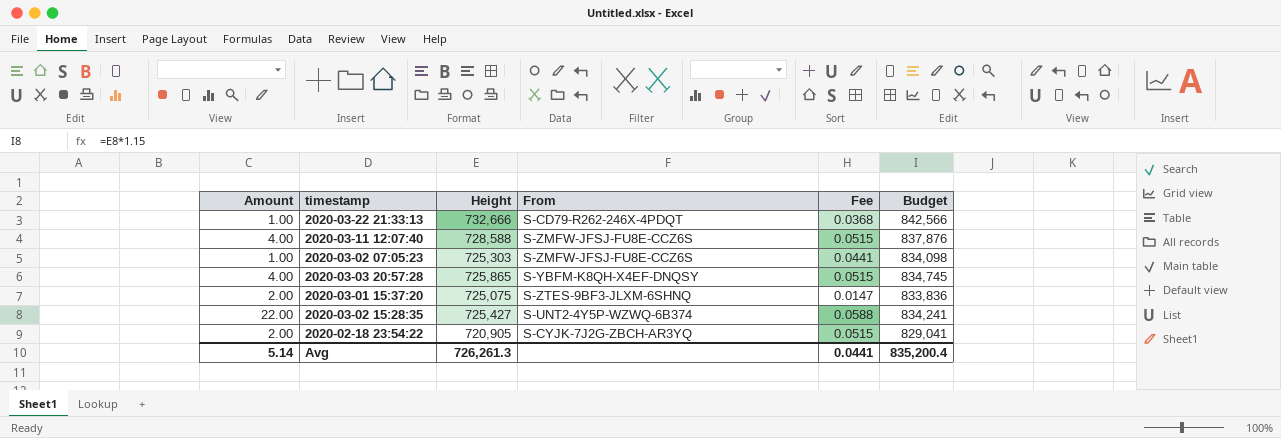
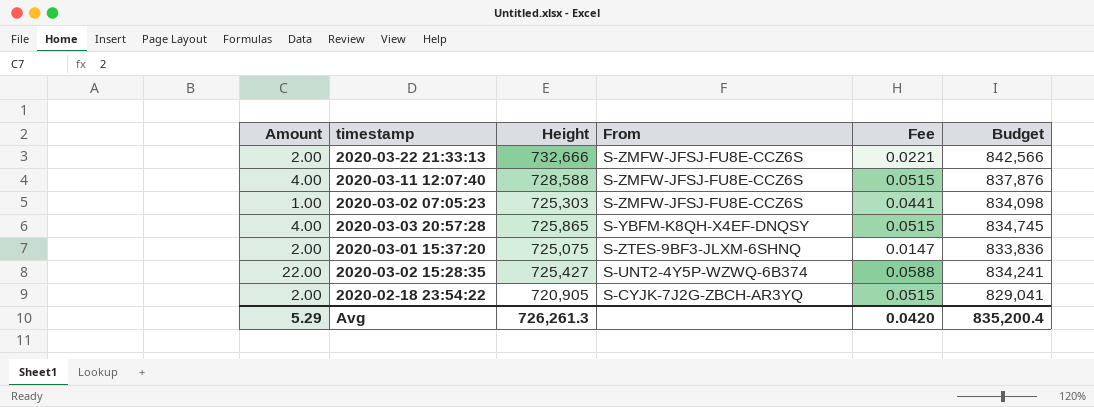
2020-03-22 21:33:13 | Amount: 1.00 -> 2.00
2020-03-22 21:33:13 | From: S-CD79-R262-246X-4PDQT -> S-ZMFW-JFSJ-FU8E-CCZ6S
2020-03-22 21:33:13 | Fee: 0.0368 -> 0.0221
Avg | Amount: 5.14 -> 5.29
Avg | Fee: 0.0441 -> 0.0420

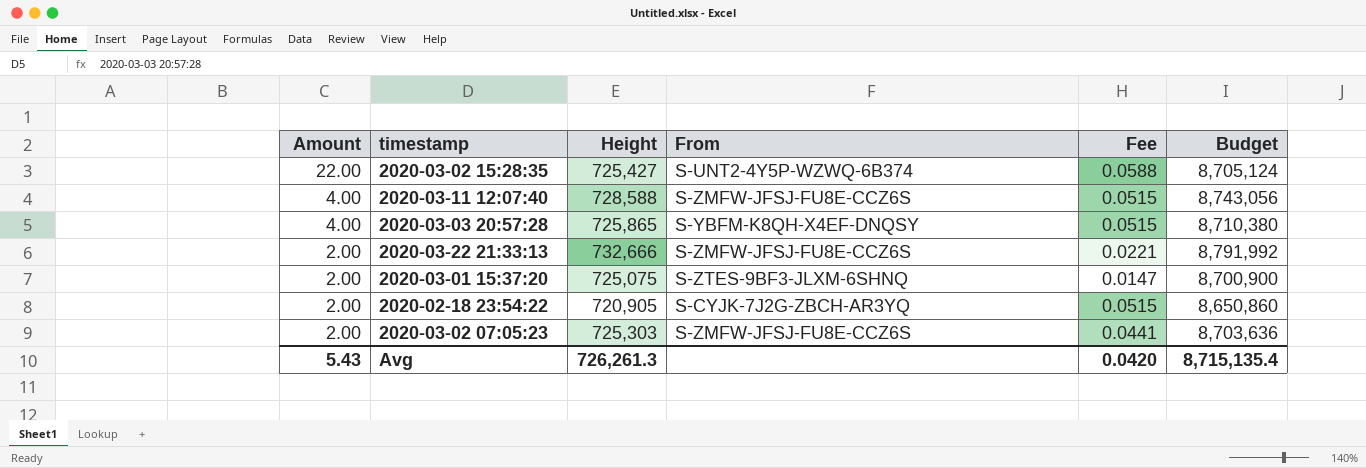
row order: none -> Amount descending
column Budget | formula: [Height] * 1.15 -> [Height] * 12
2020-03-02 07:05:23 | Amount: 1.00 -> 2.00
Avg | Amount: 5.29 -> 5.43
Avg | Budget: 835,200.4 -> 8,715,135.4

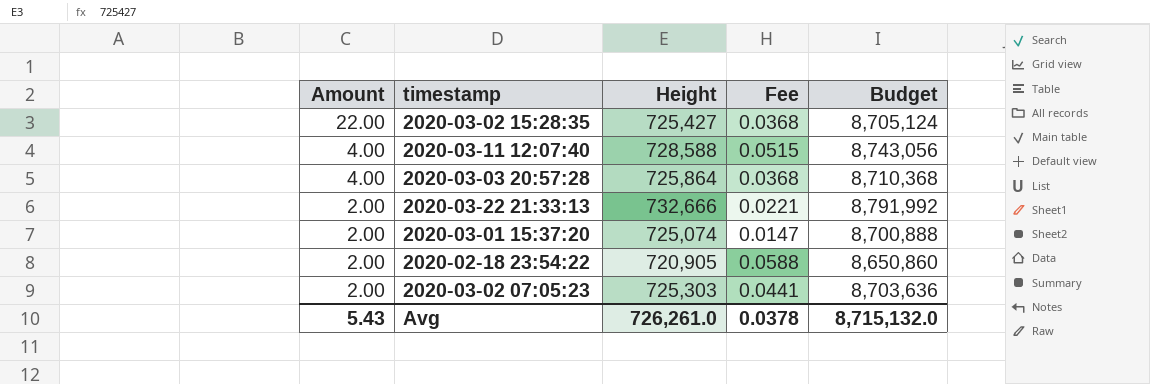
column From | position: 4 -> none
2020-03-02 15:28:35 | Fee: 0.0588 -> 0.0368
2020-03-03 20:57:28 | Height: 725,865 -> 725,864
2020-03-03 20:57:28 | Fee: 0.0515 -> 0.0368
2020-03-03 20:57:28 | Budget: 8,710,380 -> 8,710,368
2020-03-01 15:37:20 | Height: 725,075 -> 725,074
2020-03-01 15:37:20 | Budget: 8,700,900 -> 8,700,888
2020-02-18 23:54:22 | Fee: 0.0515 -> 0.0588
Avg | Height: 726,261.3 -> 726,261.0
Avg | Fee: 0.0420 -> 0.0378
Avg | Budget: 8,715,135.4 -> 8,715,132.0

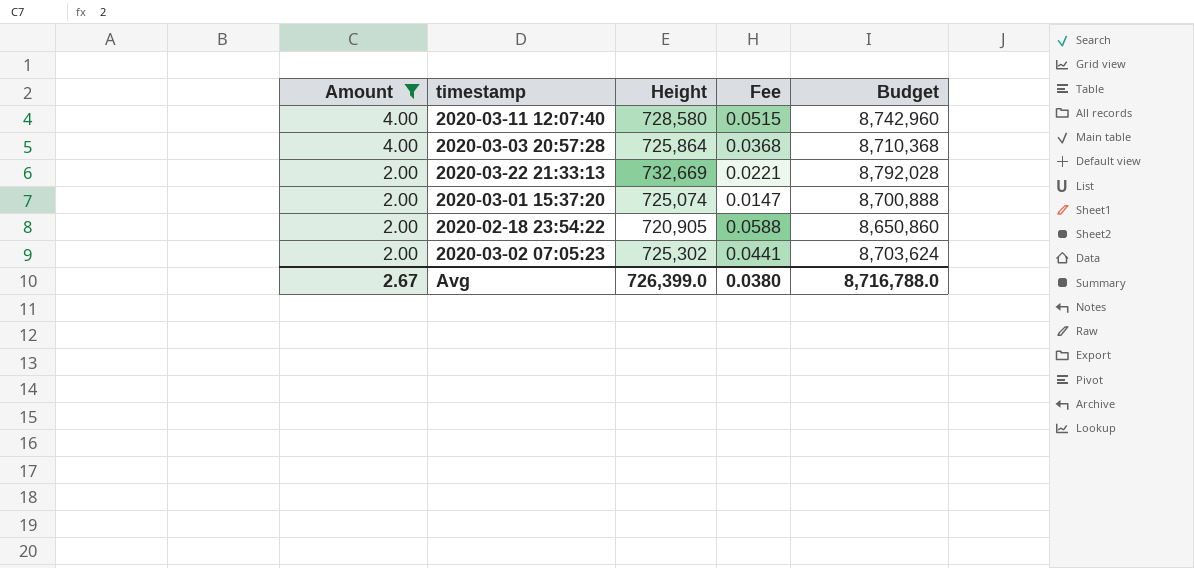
filter: none -> Amount != 22.00
2020-03-11 12:07:40 | Height: 728,588 -> 728,580
2020-03-11 12:07:40 | Budget: 8,743,056 -> 8,742,960
2020-03-22 21:33:13 | Height: 732,666 -> 732,669
2020-03-22 21:33:13 | Budget: 8,791,992 -> 8,792,028
2020-03-02 07:05:23 | Height: 725,303 -> 725,302
2020-03-02 07:05:23 | Budget: 8,703,636 -> 8,703,624
Avg | Amount: 5.43 -> 2.67
Avg | Height: 726,261.0 -> 726,399.0
Avg | Fee: 0.0378 -> 0.0380
Avg | Budget: 8,715,132.0 -> 8,716,788.0

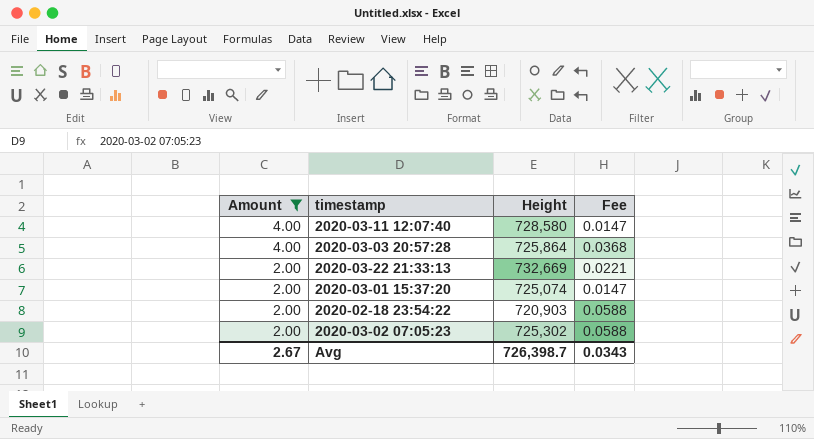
column Budget | formula: [Height] * 12 -> none
2020-03-11 12:07:40 | Fee: 0.0515 -> 0.0147
2020-02-18 23:54:22 | Height: 720,905 -> 720,903
2020-03-02 07:05:23 | Fee: 0.0441 -> 0.0588
Avg | Height: 726,399.0 -> 726,398.7
Avg | Fee: 0.0380 -> 0.0343

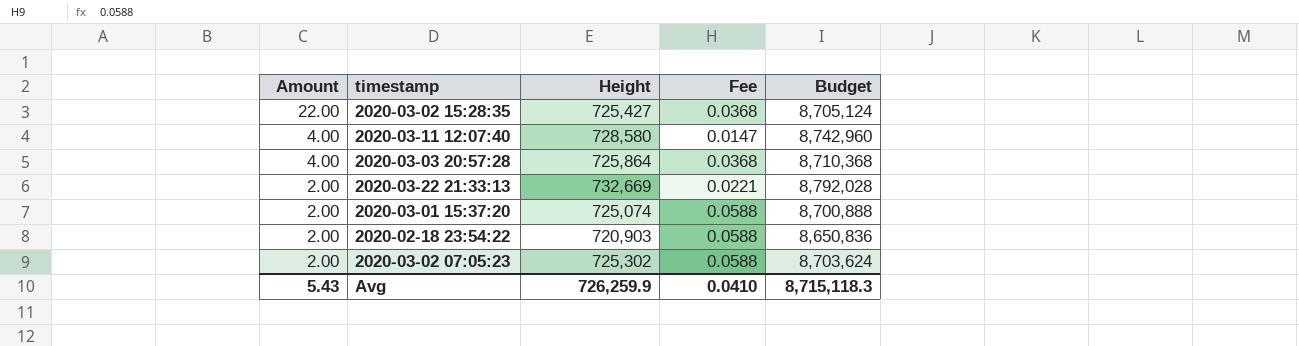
filter: Amount != 22.00 -> none
column Budget | formula: none -> [Height] * 12
2020-03-01 15:37:20 | Fee: 0.0147 -> 0.0588
Avg | Amount: 2.67 -> 5.43
Avg | Height: 726,398.7 -> 726,259.9
Avg | Fee: 0.0343 -> 0.0410

